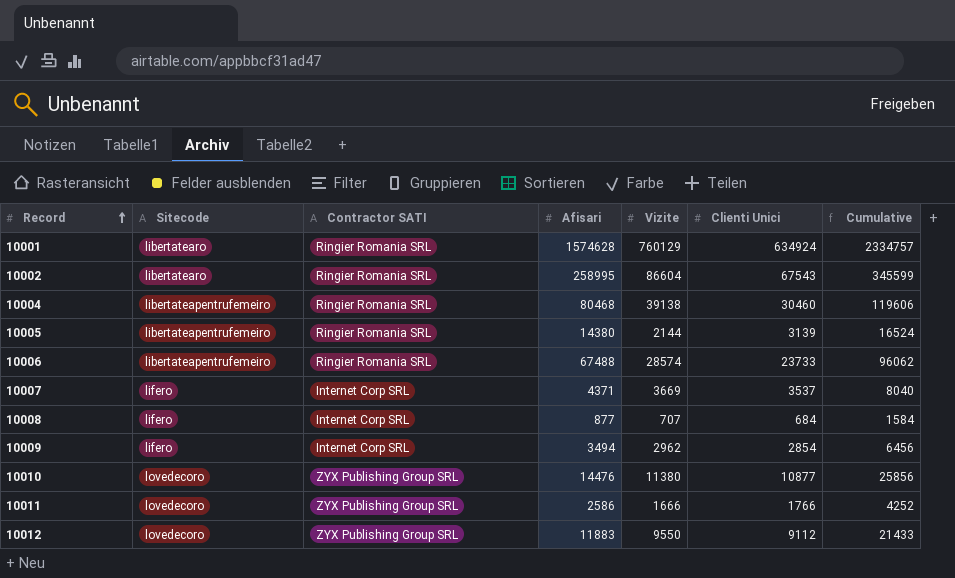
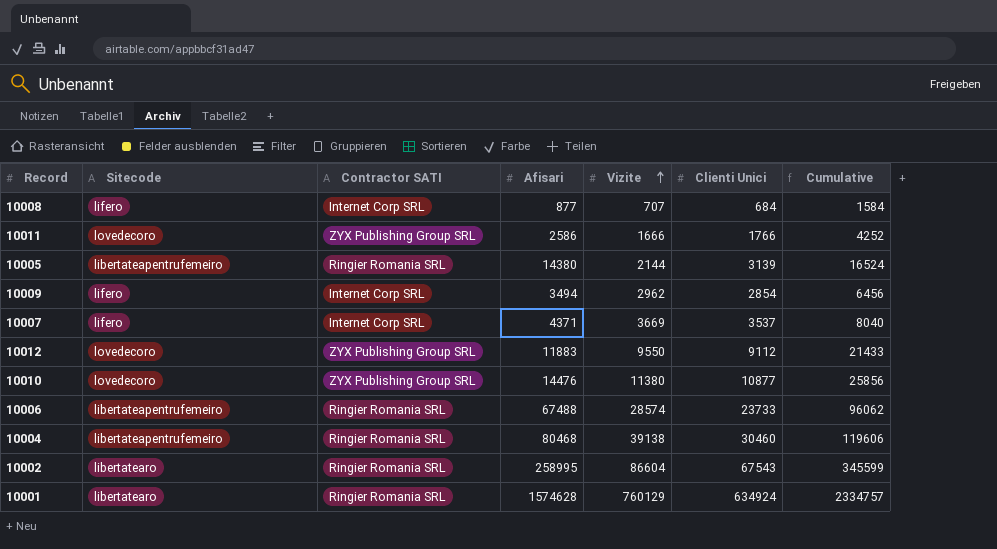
row order: Record ascending -> Vizite ascending

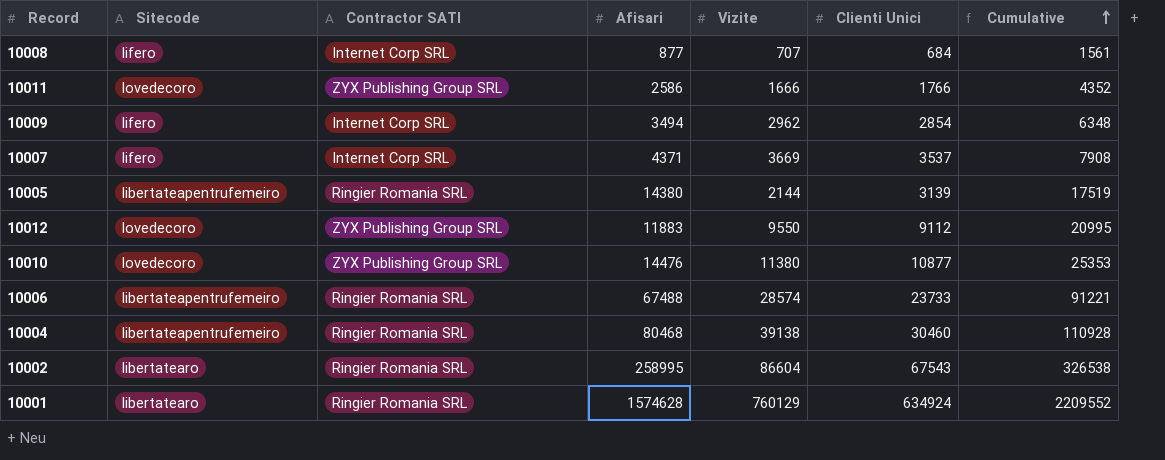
row order: Vizite ascending -> Cumulative ascending
column Cumulative | formula: [Afisari] + [Vizite] -> [Afisari] + [Clienti Unici]

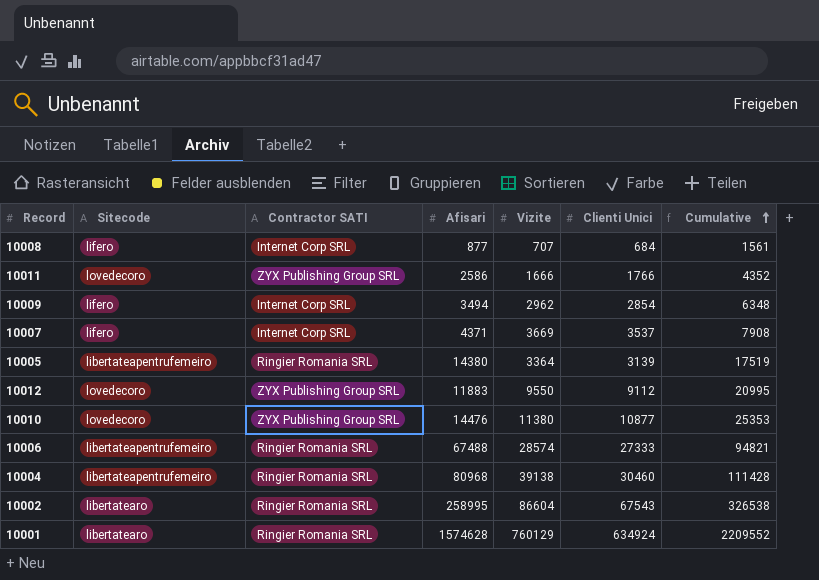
10005 | Vizite: 2144 -> 3364
10006 | Clienti Unici: 23733 -> 27333
10006 | Cumulative: 91221 -> 94821
10004 | Afisari: 80468 -> 80968
10004 | Cumulative: 110928 -> 111428

